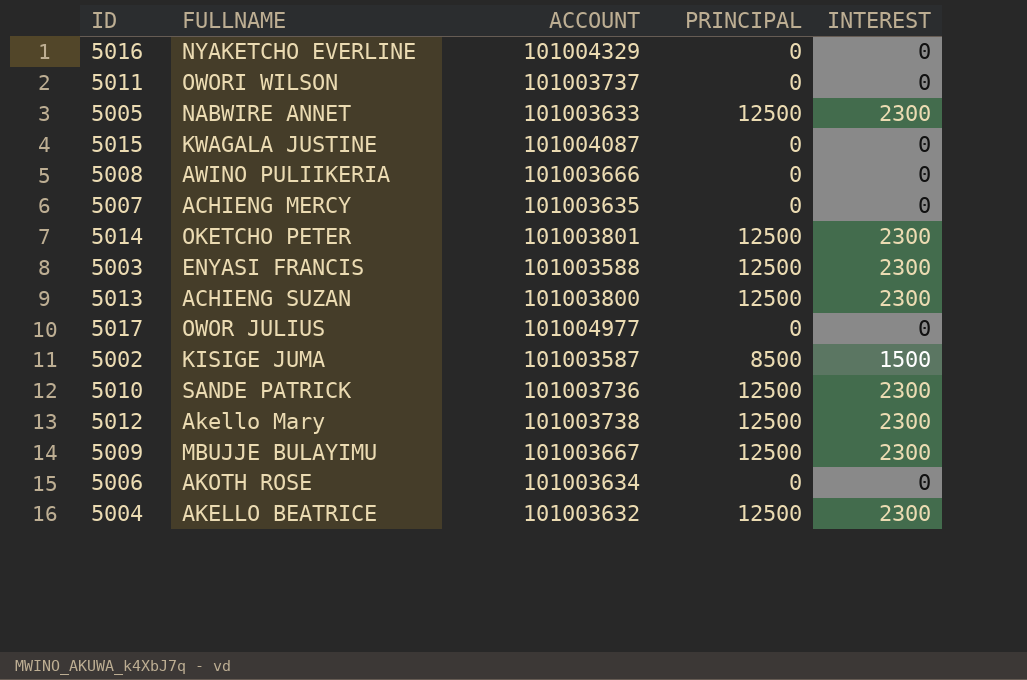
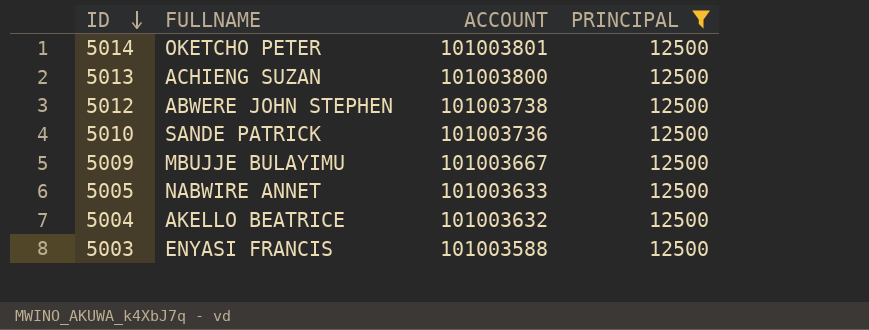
filter: none -> PRINCIPAL = 12500
row order: none -> ID descending
column INTEREST | position: 5 -> none
5012 | FULLNAME: Akello Mary -> ABWERE JOHN STEPHEN

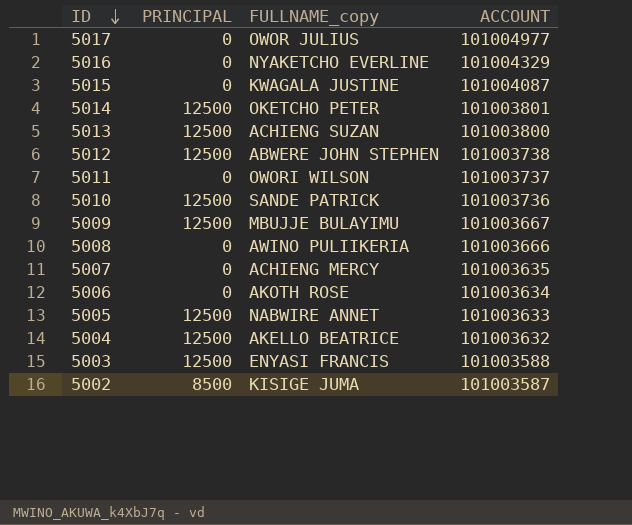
filter: PRINCIPAL = 12500 -> none
column PRINCIPAL | position: 4 -> 2
column name: FULLNAME -> FULLNAME_copy

